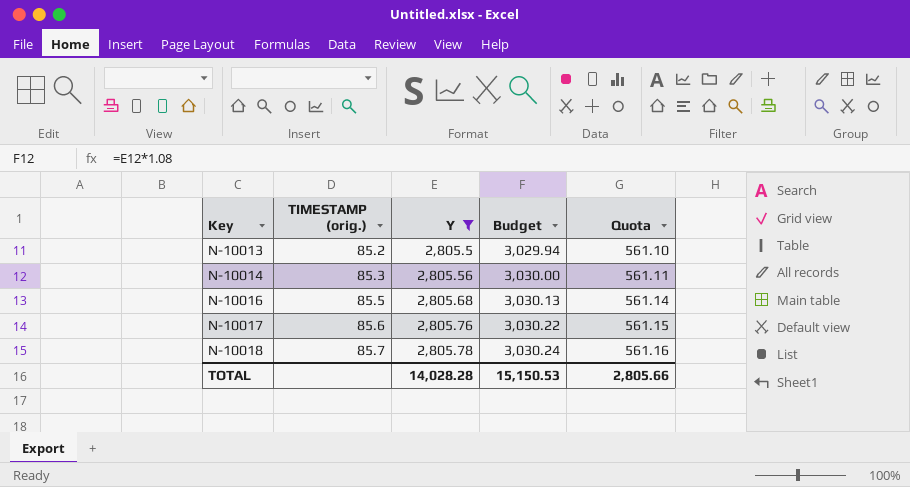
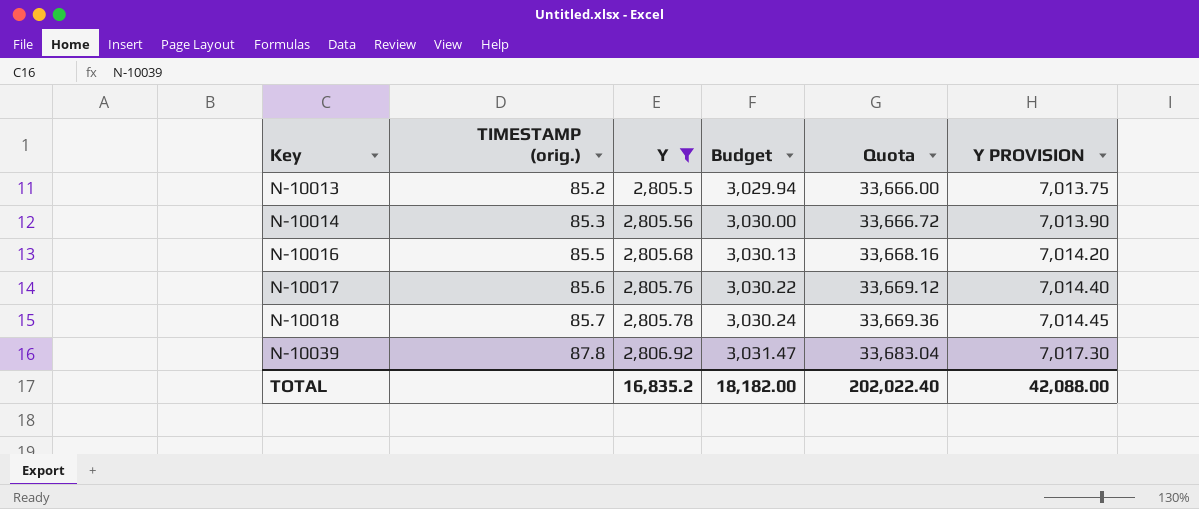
column Quota | formula: [Y] * 0.2 -> [Y] * 12
column Y PROVISION | formula: none -> [Y] * 2.5
row N-10039: none -> 87.8 | 2,806.92 | 3,031.47 | 33,683.04 | 7,017.30
TOTAL | Y: 14,028.28 -> 16,835.2
TOTAL | Budget: 15,150.53 -> 18,182.00
TOTAL | Quota: 2,805.66 -> 202,022.40

